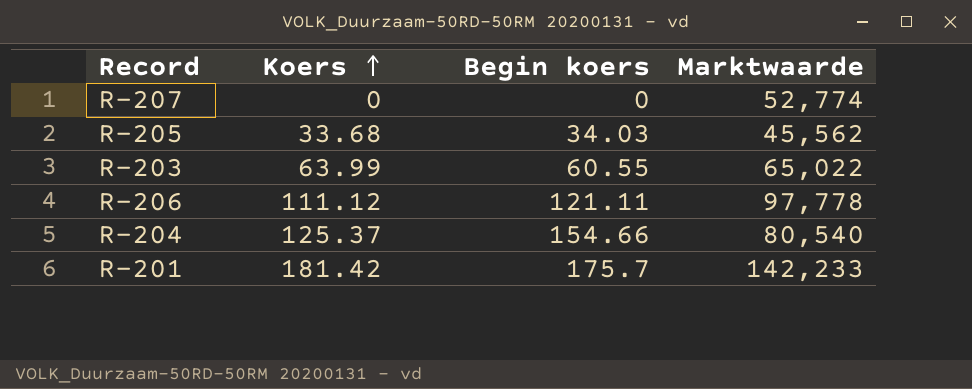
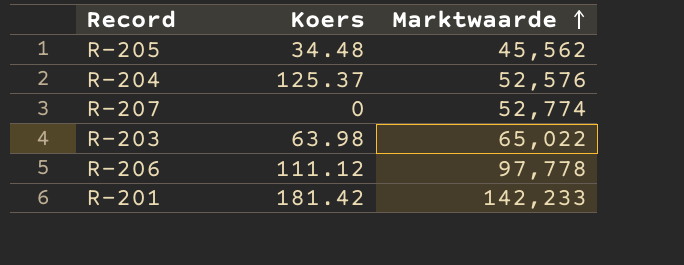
row order: Koers ascending -> Marktwaarde ascending
column Begin koers | position: 3 -> none
R-205 | Koers: 33.68 -> 34.48
R-204 | Marktwaarde: 80,540 -> 52,576
R-203 | Koers: 63.99 -> 63.98

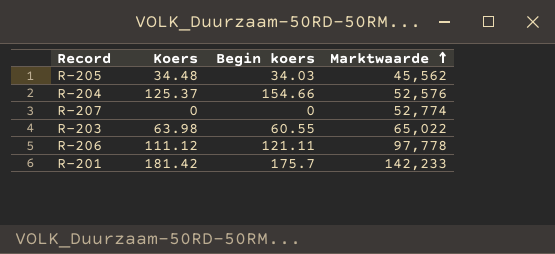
column Begin koers | position: none -> 3

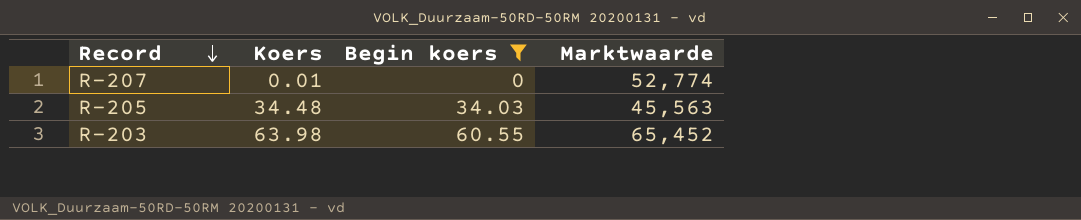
filter: none -> Begin koers <= 60.55
row order: Marktwaarde ascending -> Record descending
R-207 | Koers: 0 -> 0.01
R-205 | Marktwaarde: 45,562 -> 45,563
R-203 | Marktwaarde: 65,022 -> 65,452

